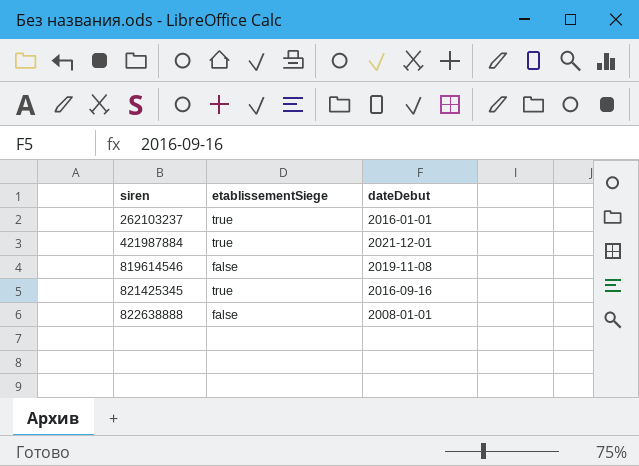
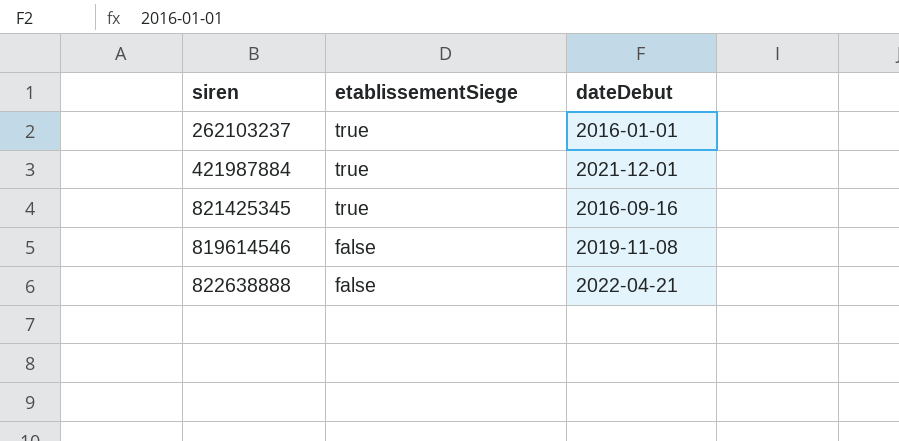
row order: siren ascending -> etablissementSiege descending
822638888 | dateDebut: 2008-01-01 -> 2022-04-21

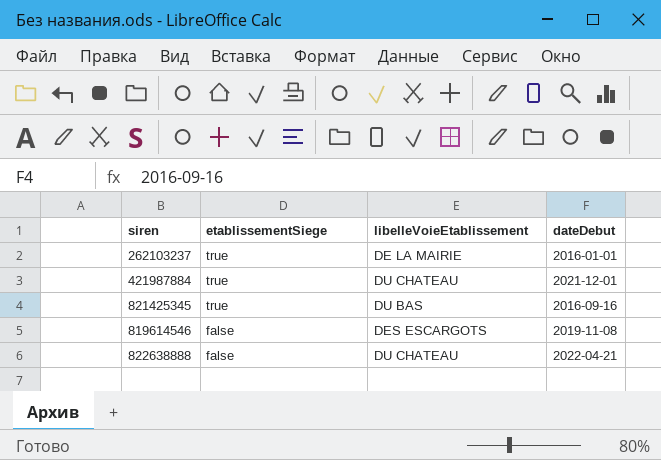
column libelleVoieEtablissement | position: none -> 3

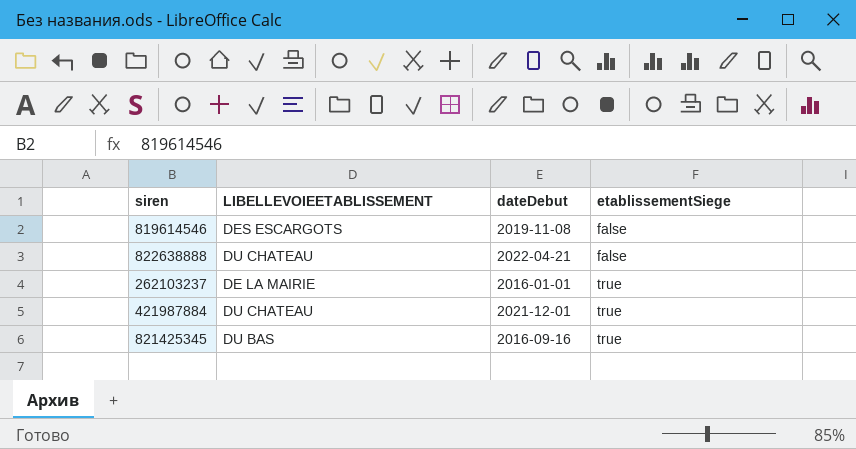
row order: etablissementSiege descending -> etablissementSiege ascending
column name: libelleVoieEtablissement -> LIBELLEVOIEETABLISSEMENT
column etablissementSiege | position: 2 -> 4

